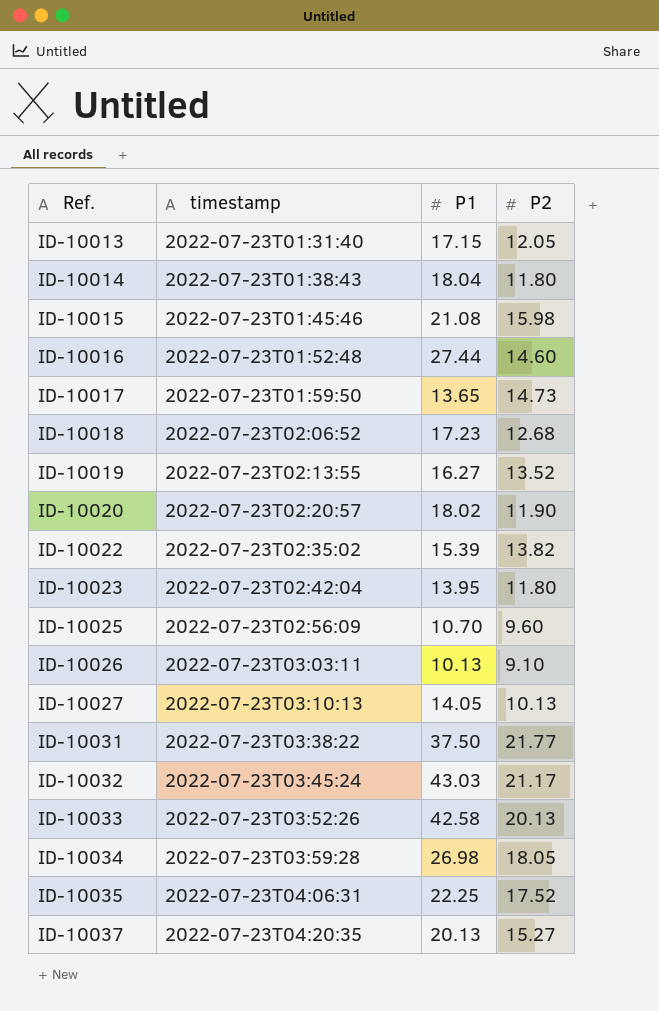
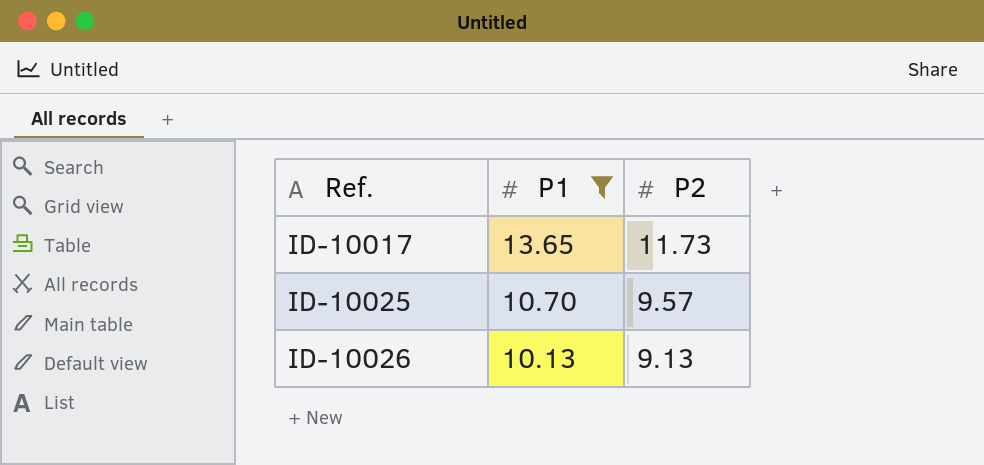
filter: none -> P1 <= 13.65
column timestamp | position: 2 -> none
ID-10017 | P2: 14.73 -> 11.73
ID-10025 | P2: 9.60 -> 9.57
ID-10026 | P2: 9.10 -> 9.13

